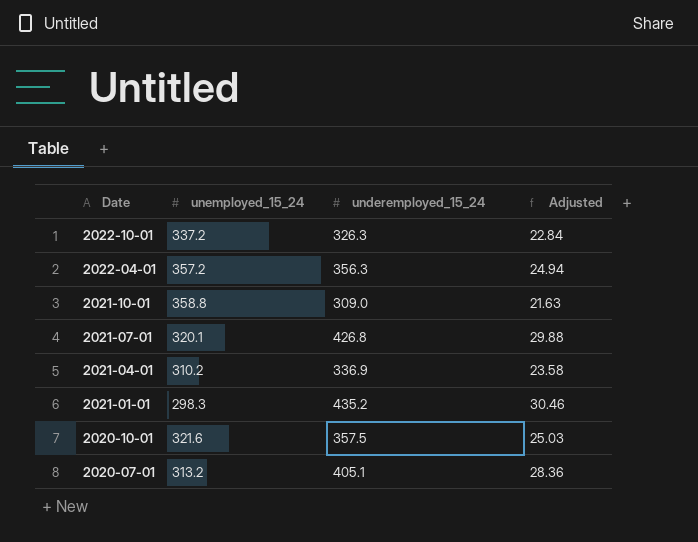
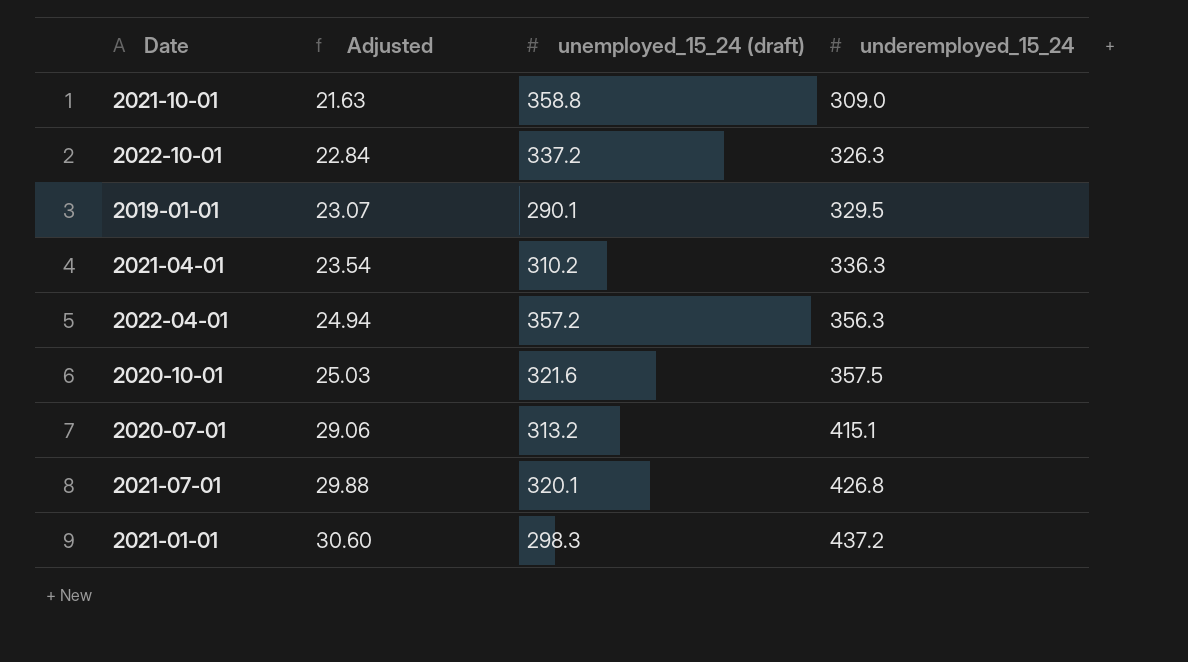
row order: Date descending -> Adjusted ascending
column Adjusted | position: 4 -> 2
column name: unemployed_15_24 -> unemployed_15_24 (draft)
row 2019-01-01: none -> 23.07 | 290.1 | 329.5
2021-04-01 | Adjusted: 23.58 -> 23.54
2021-04-01 | underemployed_15_24: 336.9 -> 336.3
2020-07-01 | Adjusted: 28.36 -> 29.06
2020-07-01 | underemployed_15_24: 405.1 -> 415.1
2021-01-01 | Adjusted: 30.46 -> 30.60
2021-01-01 | underemployed_15_24: 435.2 -> 437.2

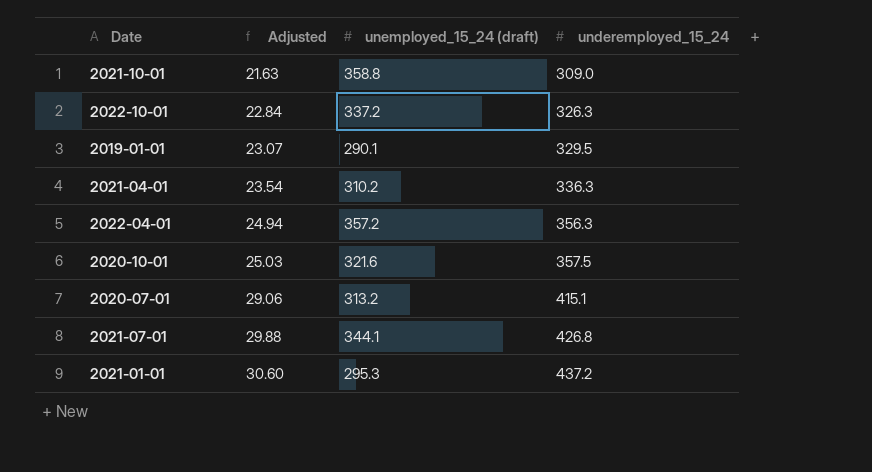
2021-07-01 | unemployed_15_24 (draft): 320.1 -> 344.1
2021-01-01 | unemployed_15_24 (draft): 298.3 -> 295.3

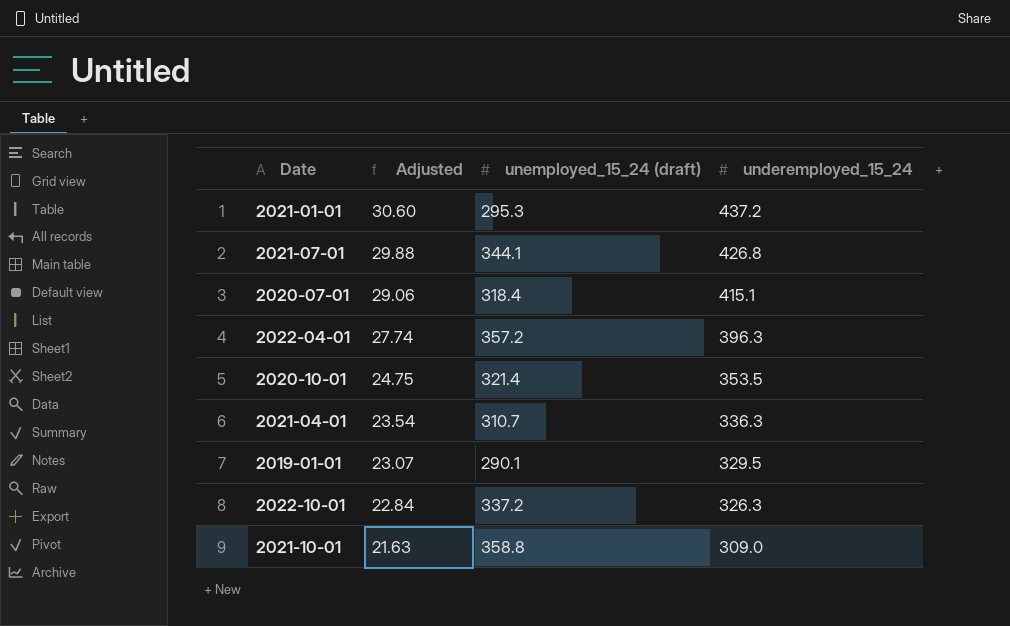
row order: Adjusted ascending -> Adjusted descending
2020-07-01 | unemployed_15_24 (draft): 313.2 -> 318.4
2022-04-01 | Adjusted: 24.94 -> 27.74
2022-04-01 | underemployed_15_24: 356.3 -> 396.3
2020-10-01 | Adjusted: 25.03 -> 24.75
2020-10-01 | unemployed_15_24 (draft): 321.6 -> 321.4
2020-10-01 | underemployed_15_24: 357.5 -> 353.5
2021-04-01 | unemployed_15_24 (draft): 310.2 -> 310.7

